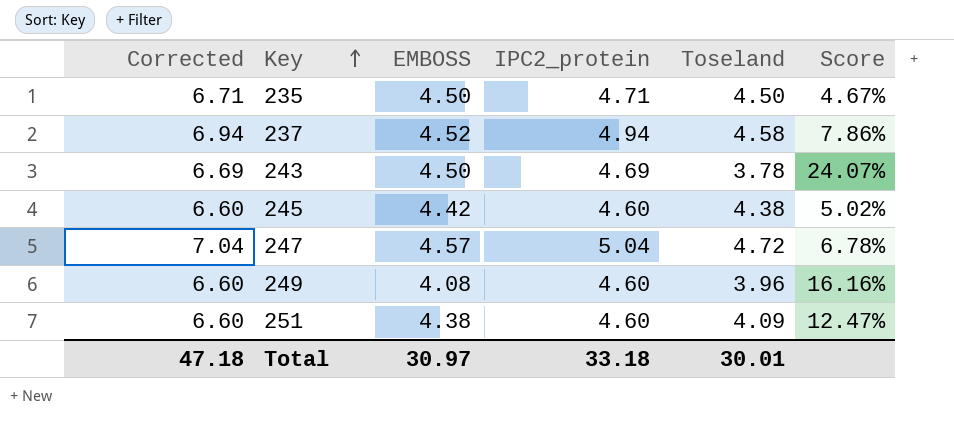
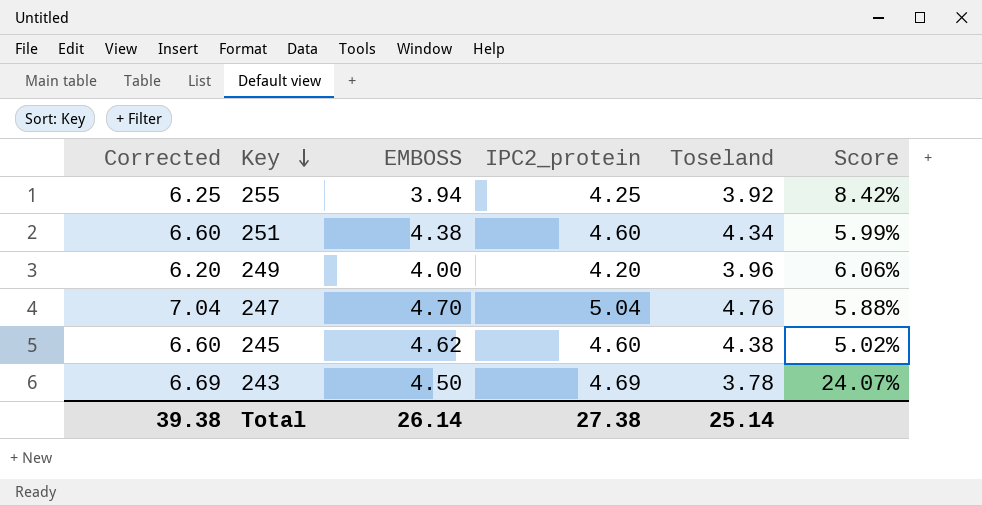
row order: Key ascending -> Key descending
row 235: 6.71 | 4.50 | 4.71 | 4.50 | 4.67% -> none
row 237: 6.94 | 4.52 | 4.94 | 4.58 | 7.86% -> none
row 255: none -> 6.25 | 3.94 | 4.25 | 3.92 | 8.42%
251 | Toseland: 4.09 -> 4.34
251 | Score: 12.47% -> 5.99%
249 | Corrected: 6.60 -> 6.20
249 | EMBOSS: 4.08 -> 4.00
249 | IPC2_protein: 4.60 -> 4.20
249 | Score: 16.16% -> 6.06%
247 | EMBOSS: 4.57 -> 4.70
247 | Toseland: 4.72 -> 4.76
247 | Score: 6.78% -> 5.88%
245 | EMBOSS: 4.42 -> 4.62
Total | Corrected: 47.18 -> 39.38
Total | EMBOSS: 30.97 -> 26.14
Total | IPC2_protein: 33.18 -> 27.38
Total | Toseland: 30.01 -> 25.14

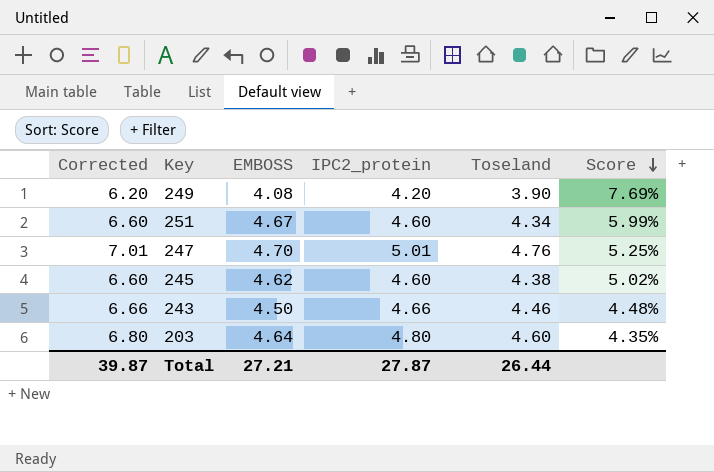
row order: Key descending -> Score descending
row 255: 6.25 | 3.94 | 4.25 | 3.92 | 8.42% -> none
249 | EMBOSS: 4.00 -> 4.08
249 | Toseland: 3.96 -> 3.90
249 | Score: 6.06% -> 7.69%
251 | EMBOSS: 4.38 -> 4.67
247 | Corrected: 7.04 -> 7.01
247 | IPC2_protein: 5.04 -> 5.01
247 | Score: 5.88% -> 5.25%
243 | Corrected: 6.69 -> 6.66
243 | IPC2_protein: 4.69 -> 4.66
243 | Toseland: 3.78 -> 4.46
243 | Score: 24.07% -> 4.48%
row 203: none -> 6.80 | 4.64 | 4.80 | 4.60 | 4.35%
Total | Corrected: 39.38 -> 39.87
Total | EMBOSS: 26.14 -> 27.21
Total | IPC2_protein: 27.38 -> 27.87
Total | Toseland: 25.14 -> 26.44

